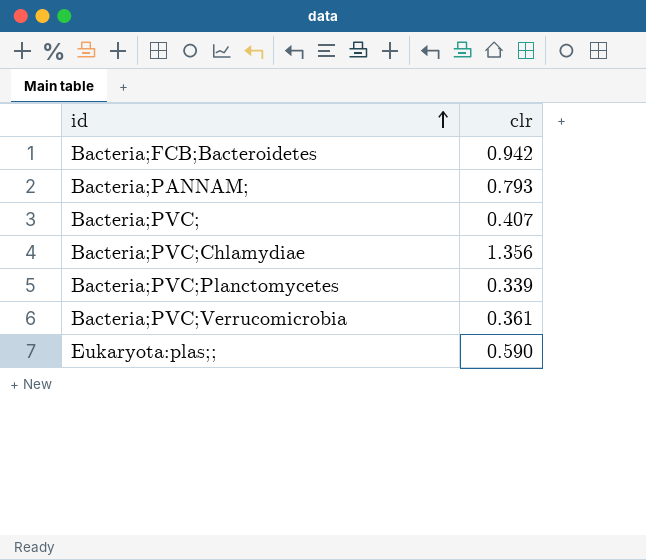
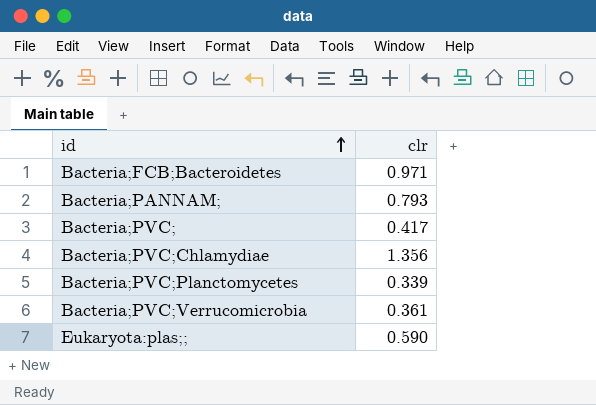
Bacteria;FCB;Bacteroidetes | clr: 0.942 -> 0.971
Bacteria;PVC; | clr: 0.407 -> 0.417

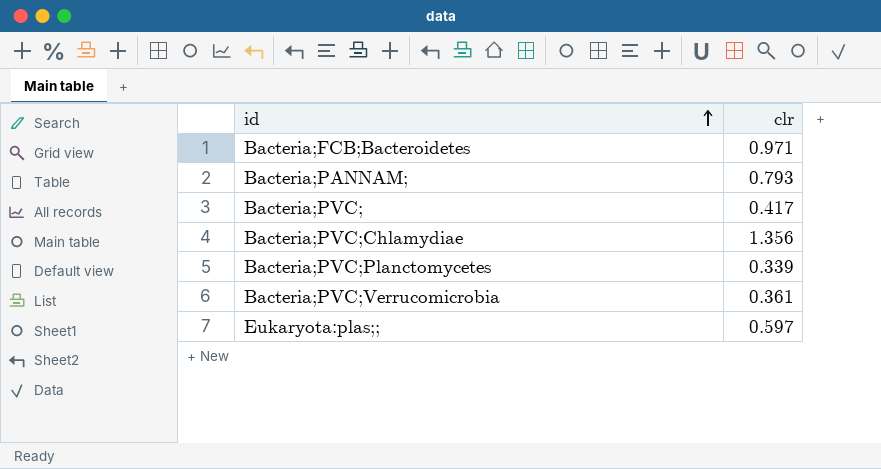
Eukaryota:plas;; | clr: 0.590 -> 0.597

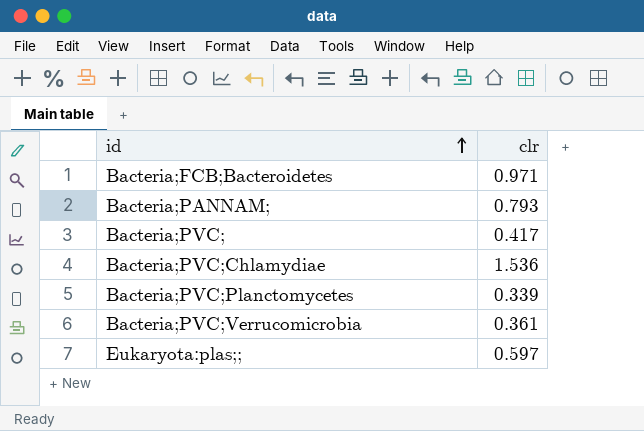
Bacteria;PVC;Chlamydiae | clr: 1.356 -> 1.536

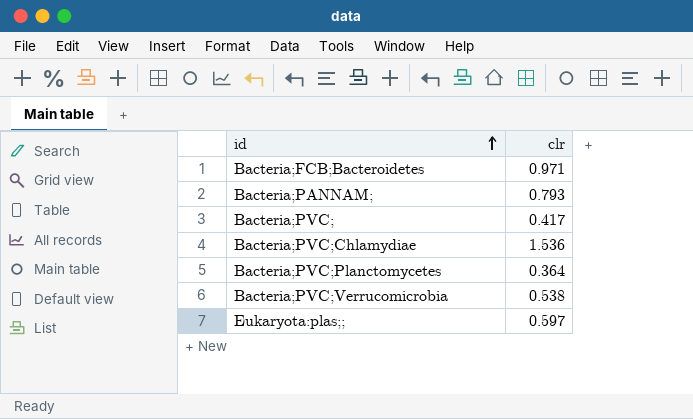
Bacteria;PVC;Planctomycetes | clr: 0.339 -> 0.364
Bacteria;PVC;Verrucomicrobia | clr: 0.361 -> 0.538

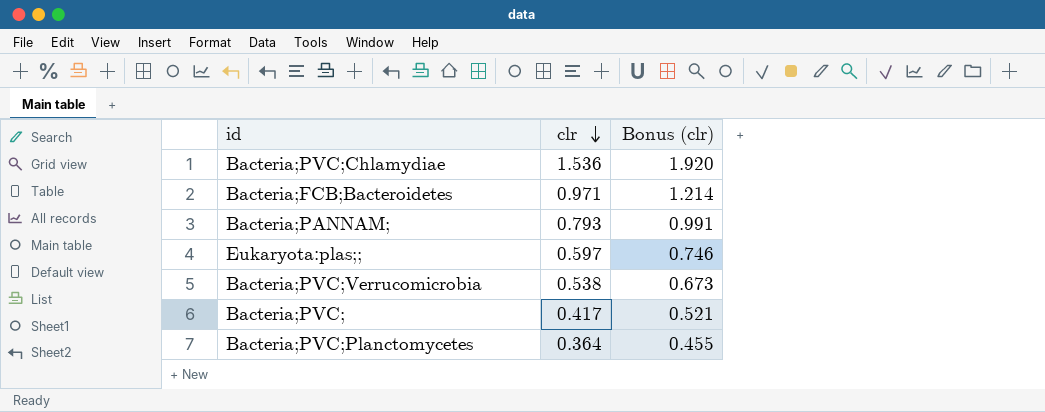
row order: id ascending -> clr descending
column Bonus (clr) | formula: none -> [clr] * 1.25

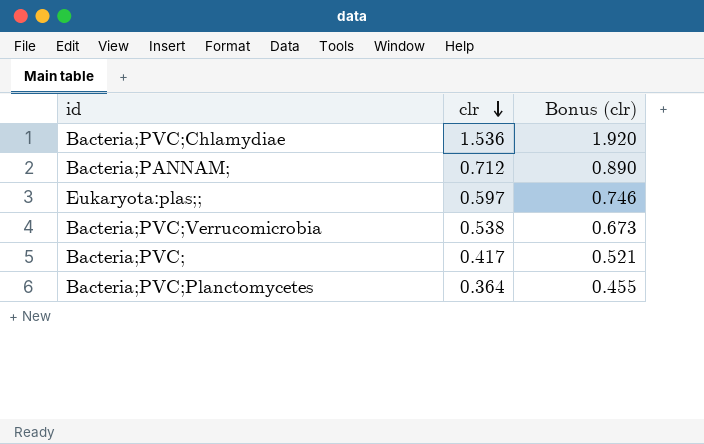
row Bacteria;FCB;Bacteroidetes: 0.971 | 1.214 -> none
Bacteria;PANNAM; | clr: 0.793 -> 0.712
Bacteria;PANNAM; | Bonus (clr): 0.991 -> 0.890

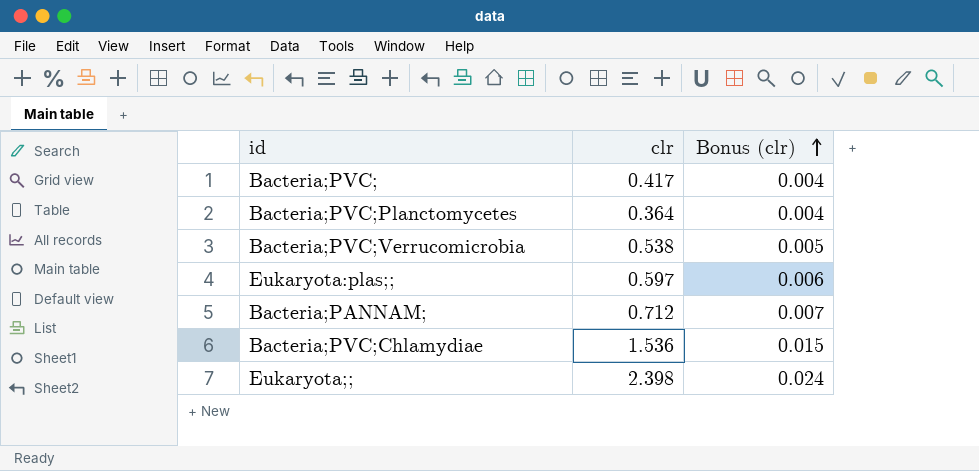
row order: clr descending -> Bonus (clr) ascending
column Bonus (clr) | formula: [clr] * 1.25 -> [clr] * 0.01
row Eukaryota;;: none -> 2.398 | 0.024

